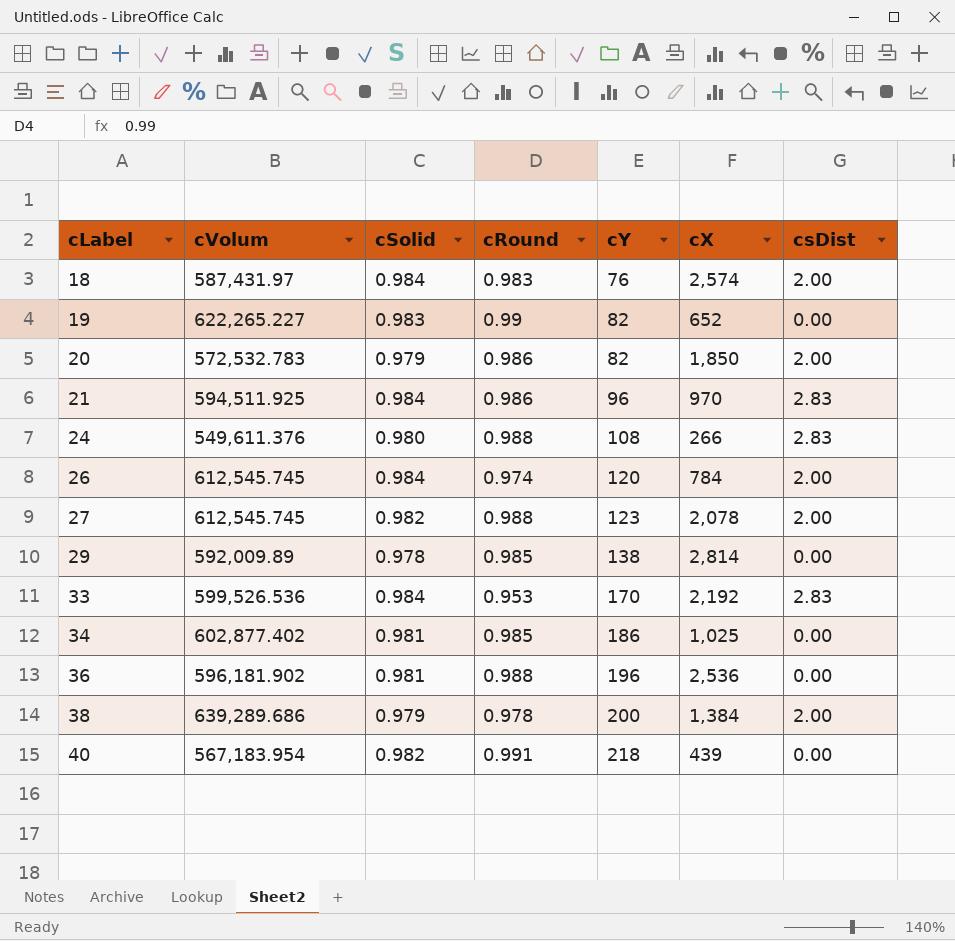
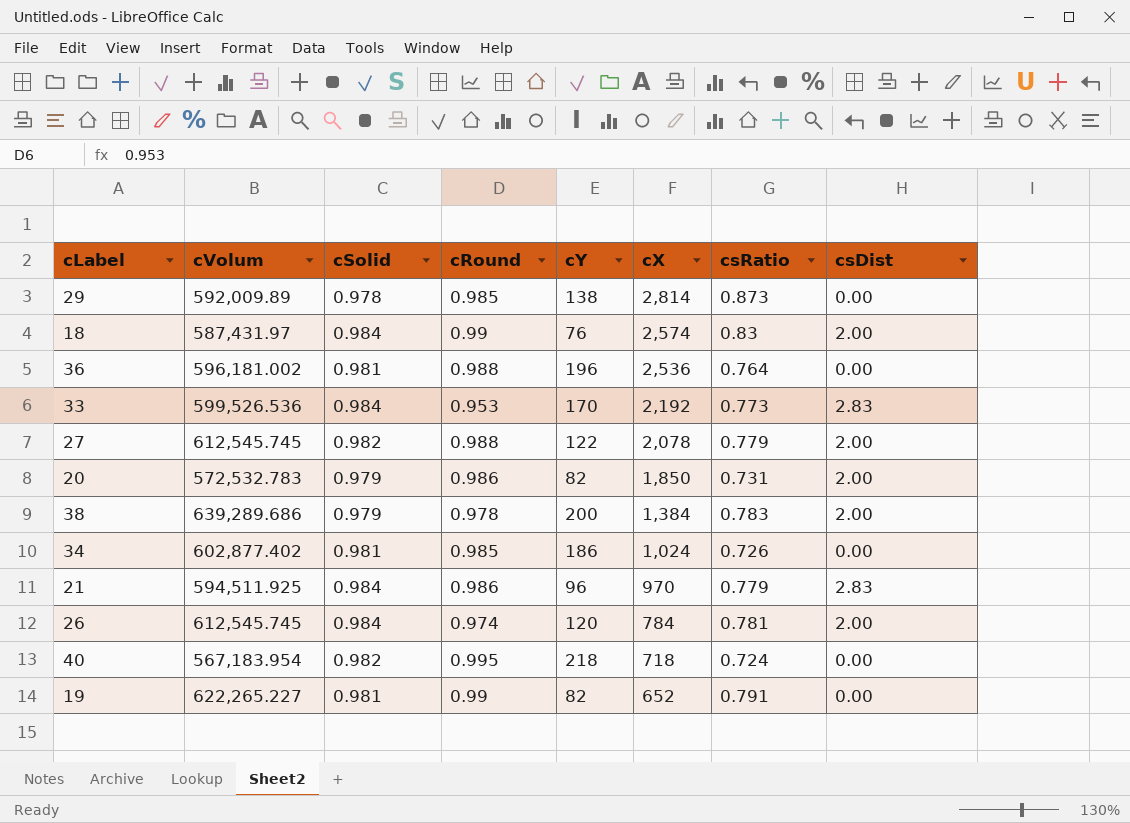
row order: cLabel ascending -> cX descending
column csRatio | position: none -> 7
row 24: 549,611.376 | 0.980 | 0.988 | 108 | 266 | 2.83 -> none
18 | cRound: 0.983 -> 0.99
36 | cVolum: 596,181.902 -> 596,181.002
27 | cY: 123 -> 122
34 | cX: 1,025 -> 1,024
40 | cRound: 0.991 -> 0.995
40 | cX: 439 -> 718
19 | cSolid: 0.983 -> 0.981

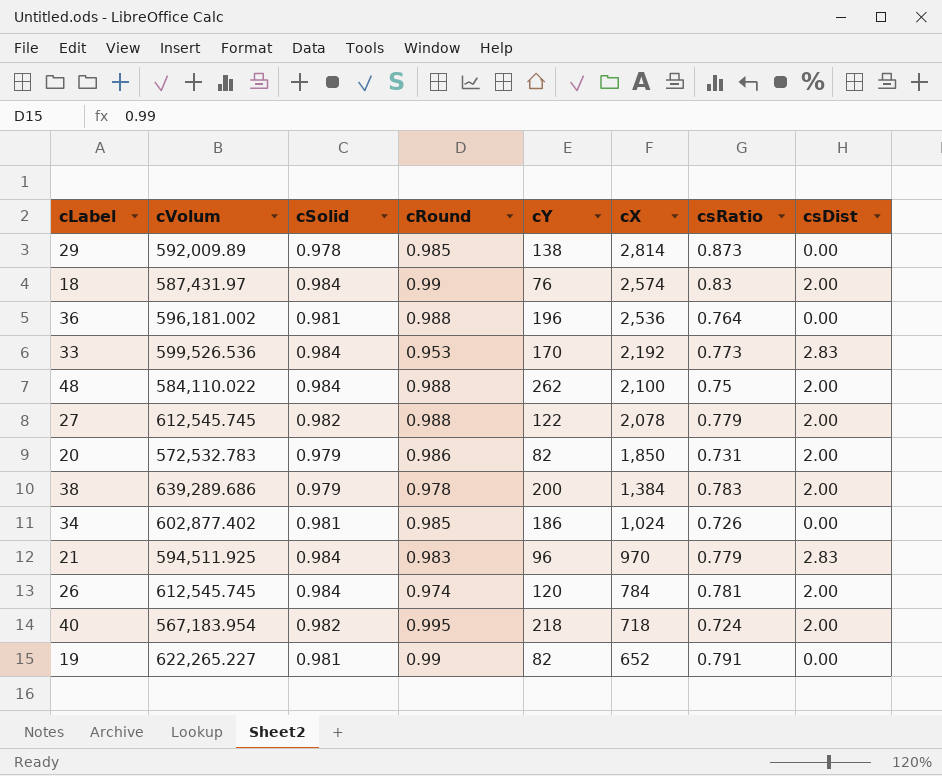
row 48: none -> 584,110.022 | 0.984 | 0.988 | 262 | 2,100 | 0.75 | 2.00
21 | cRound: 0.986 -> 0.983
40 | csDist: 0.00 -> 2.00

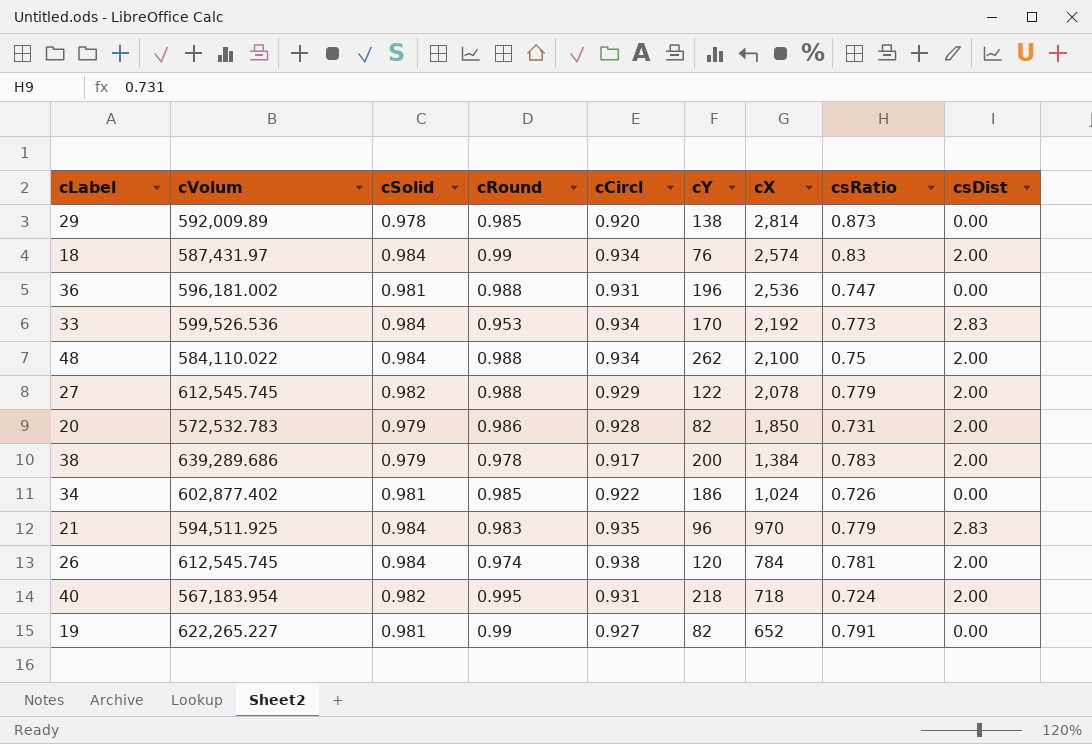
column cCircl | position: none -> 5
36 | csRatio: 0.764 -> 0.747

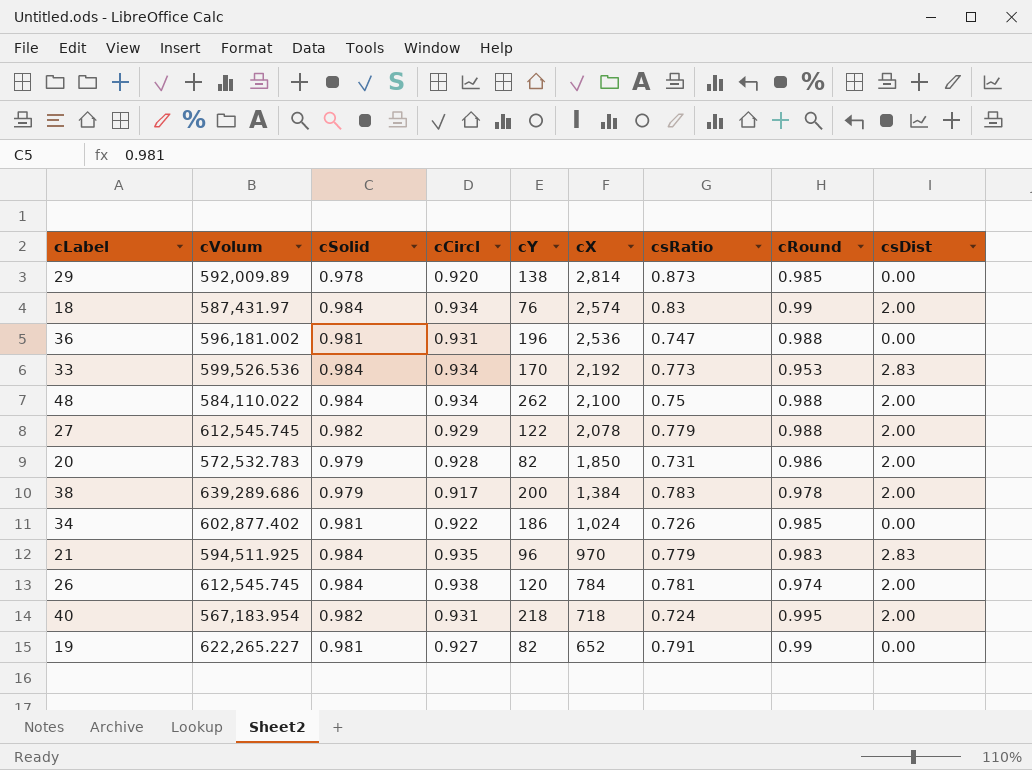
column cRound | position: 4 -> 8

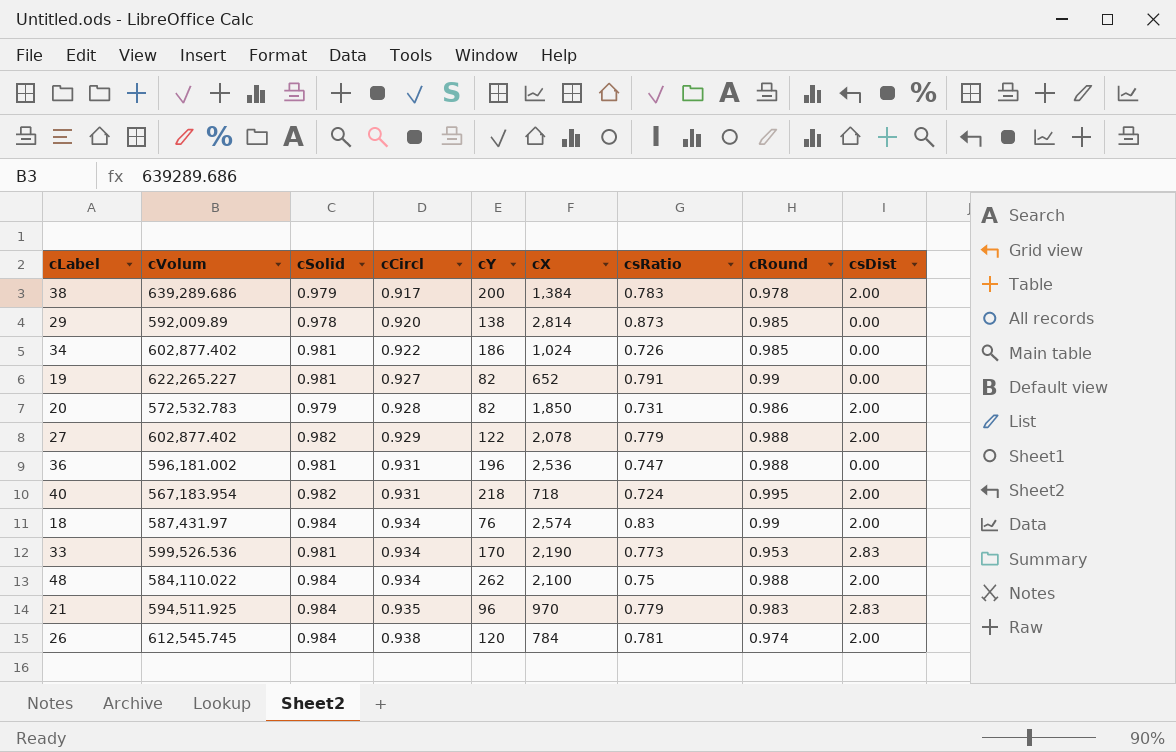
row order: cX descending -> cCircl ascending
27 | cVolum: 612,545.745 -> 602,877.402
33 | cSolid: 0.984 -> 0.981
33 | cX: 2,192 -> 2,190

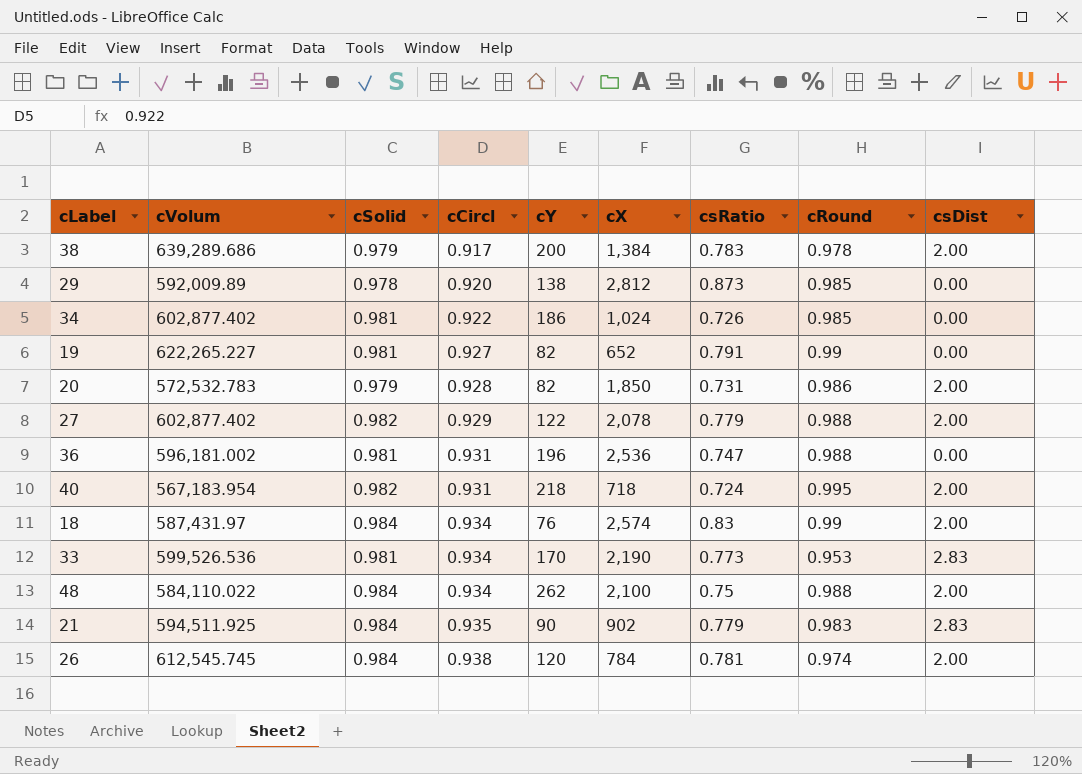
29 | cX: 2,814 -> 2,812
21 | cY: 96 -> 90
21 | cX: 970 -> 902

